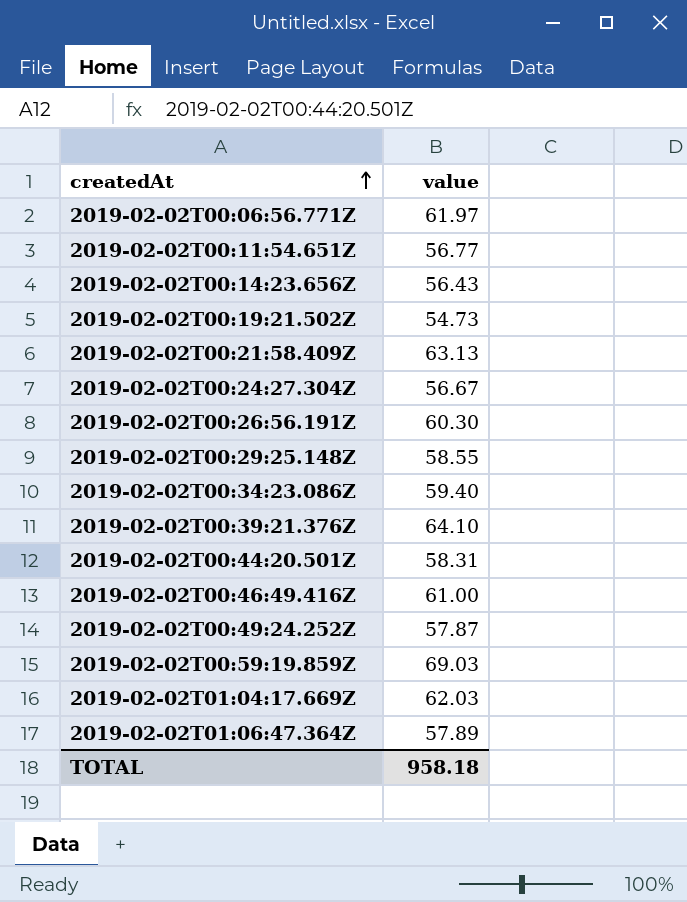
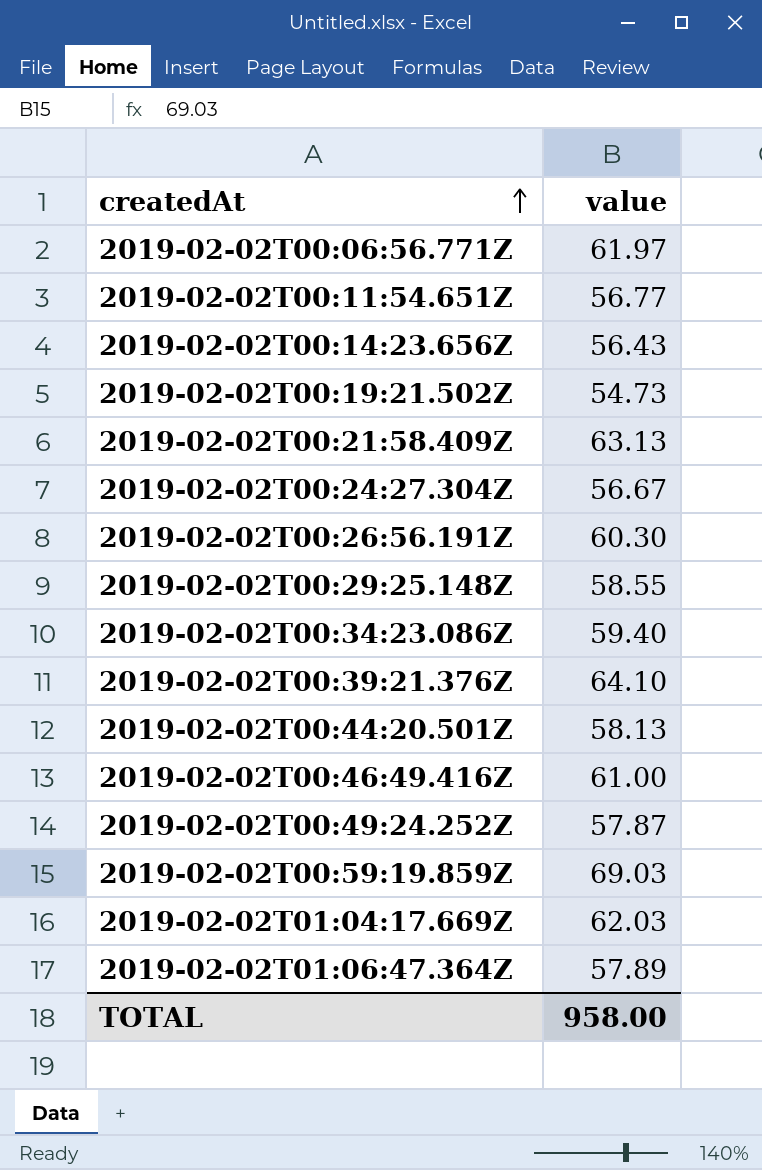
2019-02-02T00:44:20.501Z | value: 58.31 -> 58.13
TOTAL | value: 958.18 -> 958.00

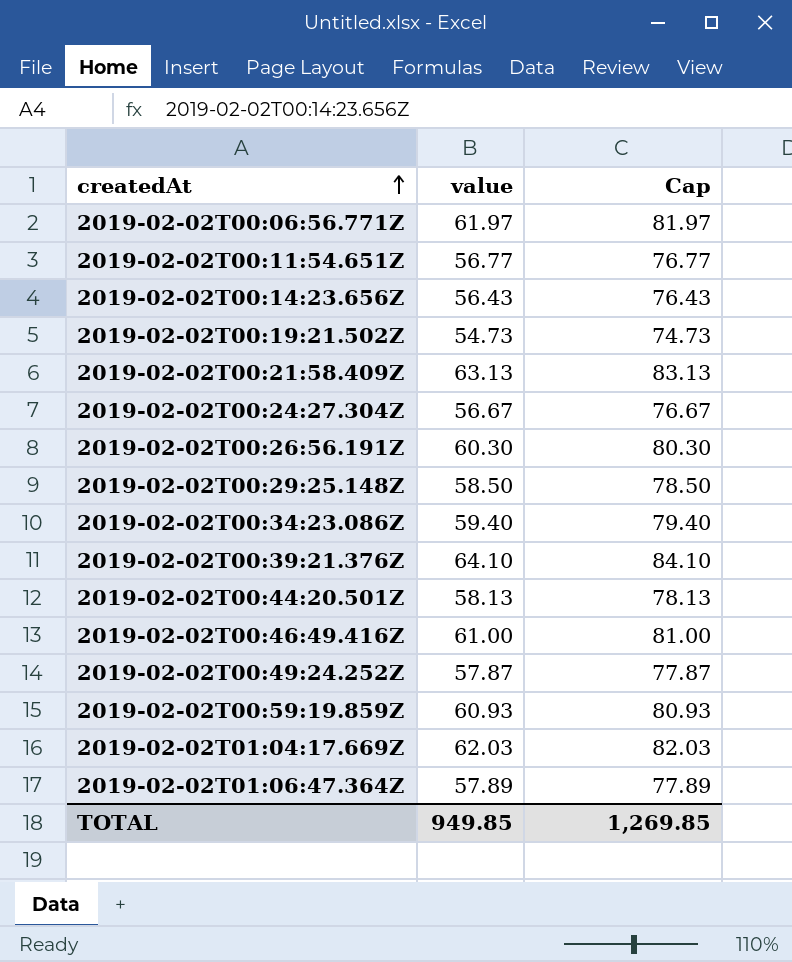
column Cap | formula: none -> [value] + 20
2019-02-02T00:29:25.148Z | value: 58.55 -> 58.50
2019-02-02T00:59:19.859Z | value: 69.03 -> 60.93
TOTAL | value: 958.00 -> 949.85

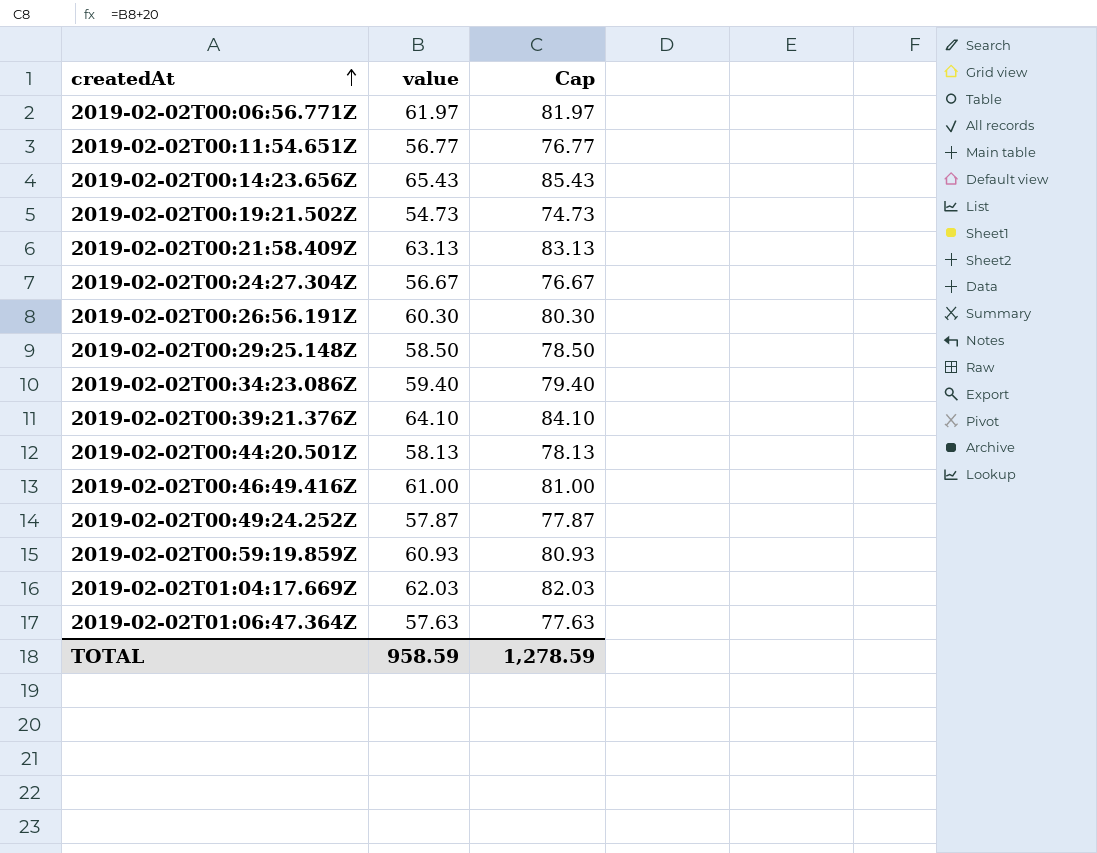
2019-02-02T00:14:23.656Z | value: 56.43 -> 65.43
2019-02-02T00:14:23.656Z | Cap: 76.43 -> 85.43
2019-02-02T01:06:47.364Z | value: 57.89 -> 57.63
2019-02-02T01:06:47.364Z | Cap: 77.89 -> 77.63
TOTAL | value: 949.85 -> 958.59
TOTAL | Cap: 1,269.85 -> 1,278.59

